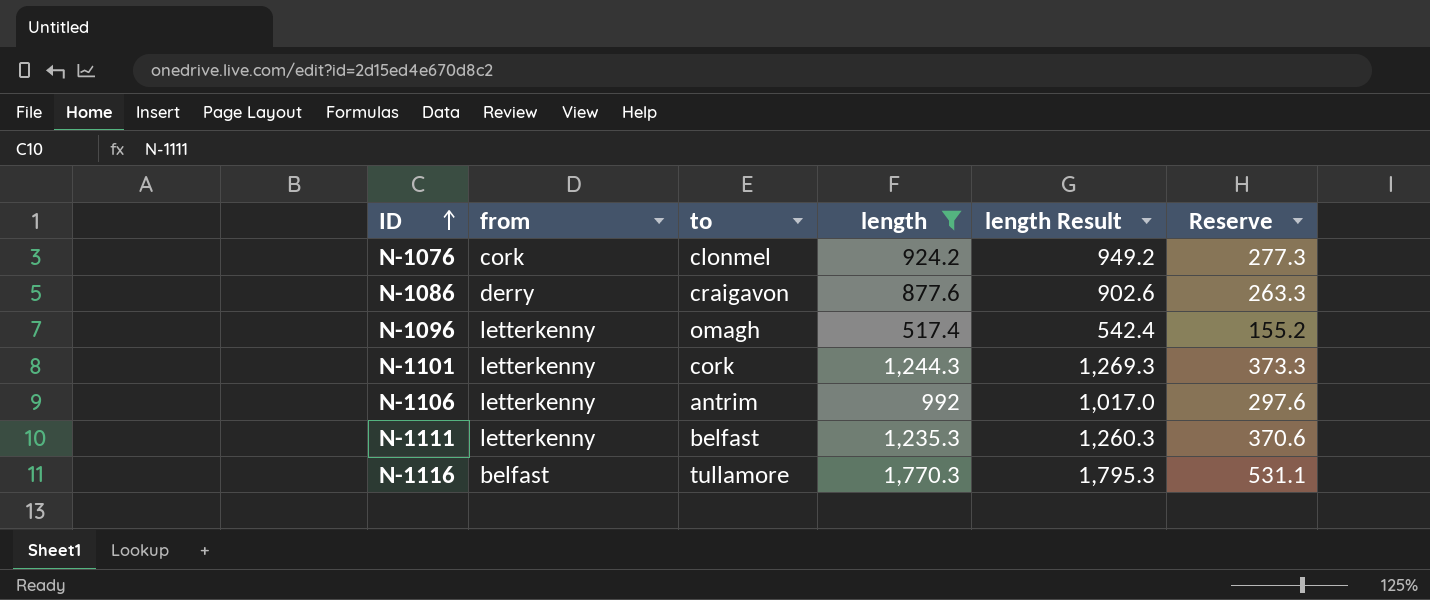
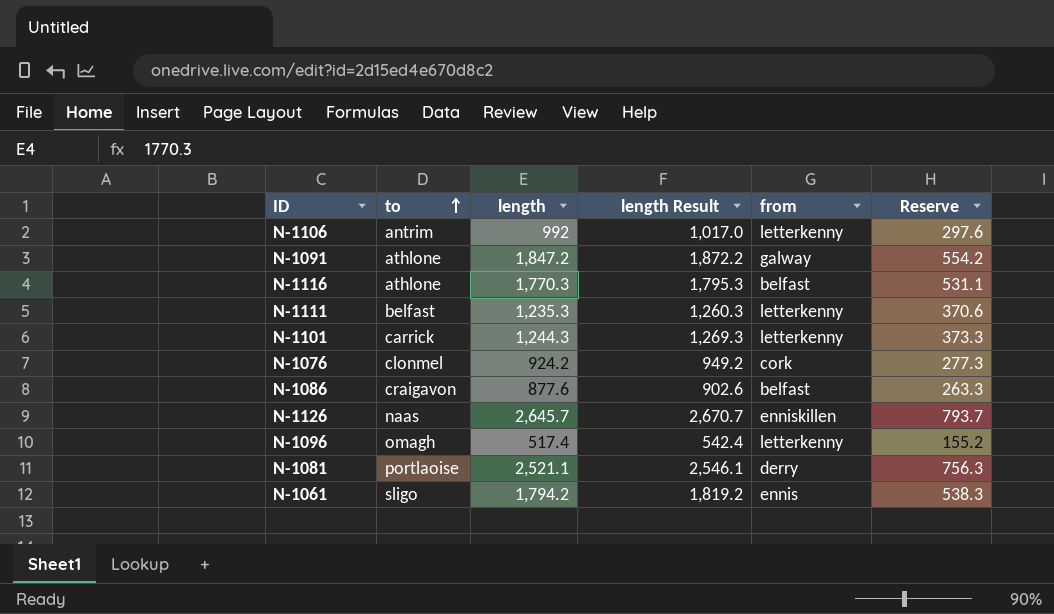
filter: length <= 1,770.3 -> none
row order: ID ascending -> to ascending
column from | position: 2 -> 5
N-1116 | to: tullamore -> athlone
N-1101 | to: cork -> carrick
N-1086 | from: derry -> belfast

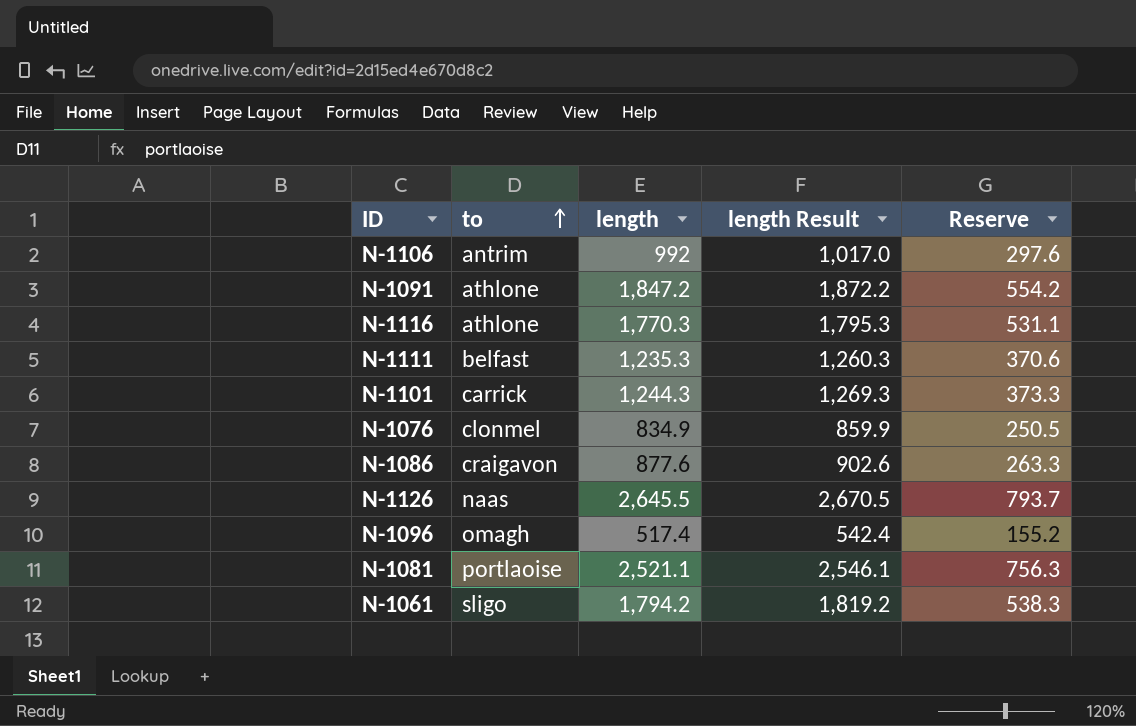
column from | position: 5 -> none
N-1076 | length: 924.2 -> 834.9
N-1076 | length Result: 949.2 -> 859.9
N-1076 | Reserve: 277.3 -> 250.5
N-1126 | length: 2,645.7 -> 2,645.5
N-1126 | length Result: 2,670.7 -> 2,670.5

